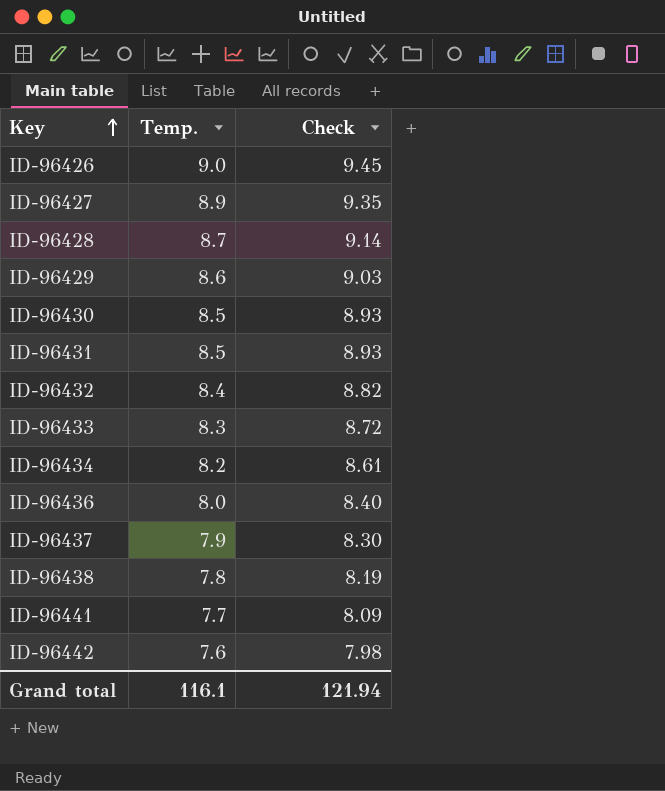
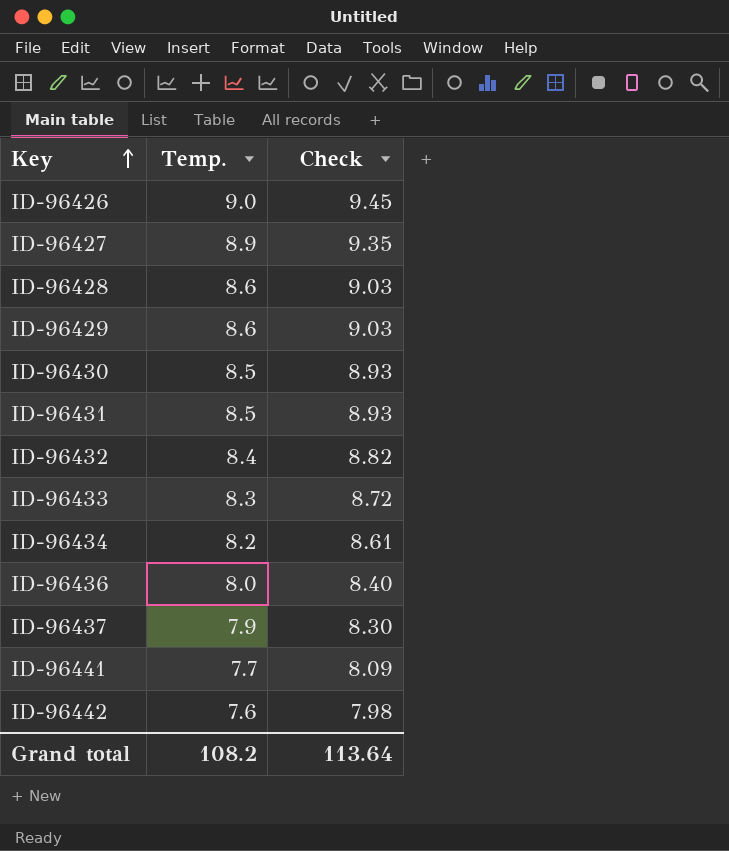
row ID-96438: 7.8 | 8.19 -> none
ID-96428 | Temp.: 8.7 -> 8.6
ID-96428 | Check: 9.14 -> 9.03
Grand total | Temp.: 116.1 -> 108.2
Grand total | Check: 121.94 -> 113.64

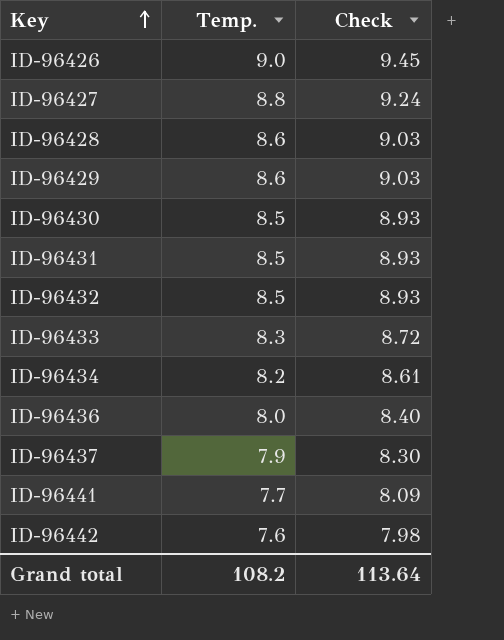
ID-96427 | Temp.: 8.9 -> 8.8
ID-96427 | Check: 9.35 -> 9.24
ID-96432 | Temp.: 8.4 -> 8.5
ID-96432 | Check: 8.82 -> 8.93

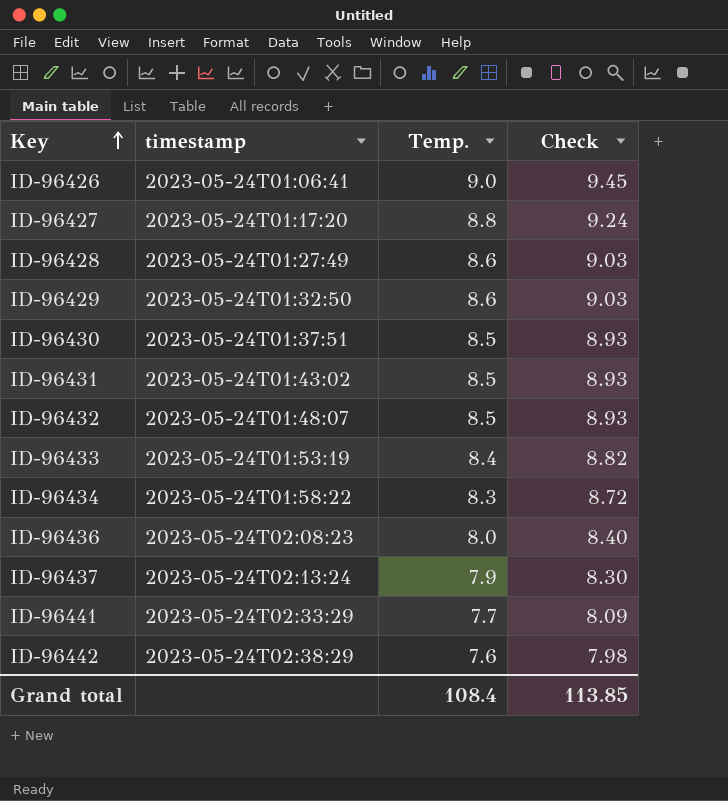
column timestamp | position: none -> 2
ID-96433 | Temp.: 8.3 -> 8.4
ID-96433 | Check: 8.72 -> 8.82
ID-96434 | Temp.: 8.2 -> 8.3
ID-96434 | Check: 8.61 -> 8.72
Grand total | Temp.: 108.2 -> 108.4
Grand total | Check: 113.64 -> 113.85

